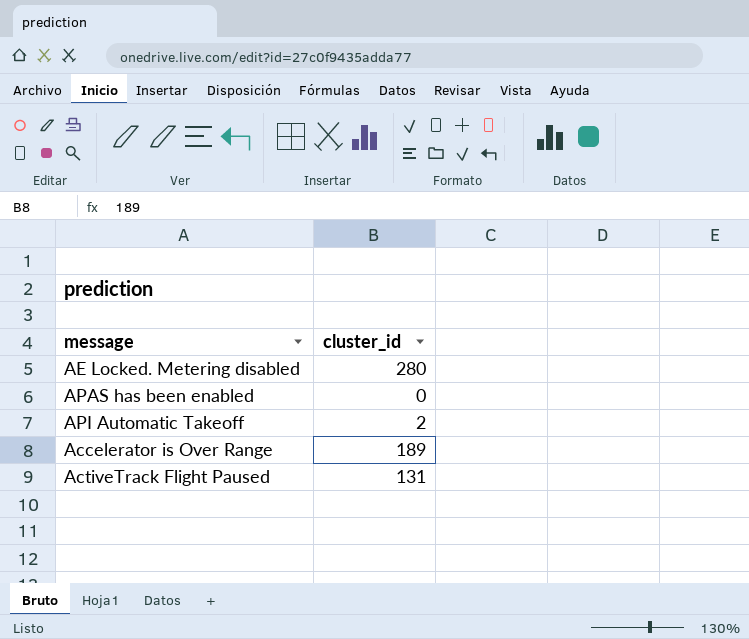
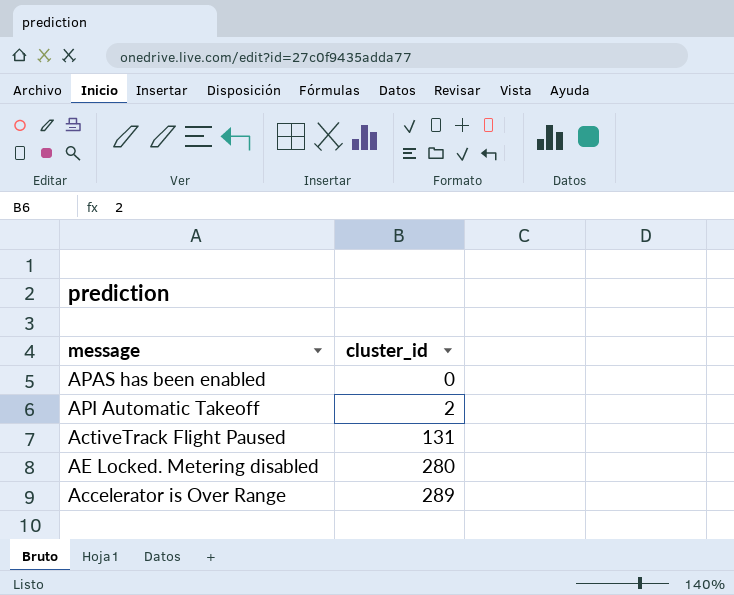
row order: none -> cluster_id ascending
Accelerator is Over Range | cluster_id: 189 -> 289

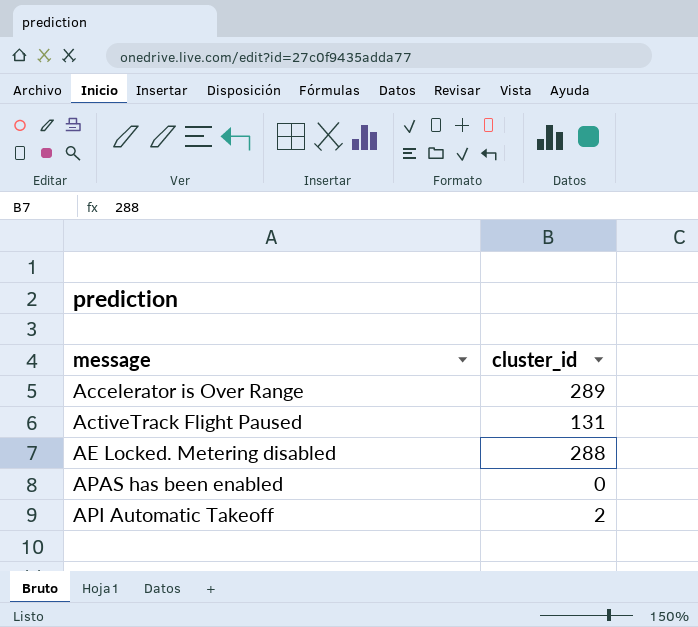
row order: cluster_id ascending -> message ascending
AE Locked. Metering disabled | cluster_id: 280 -> 288

